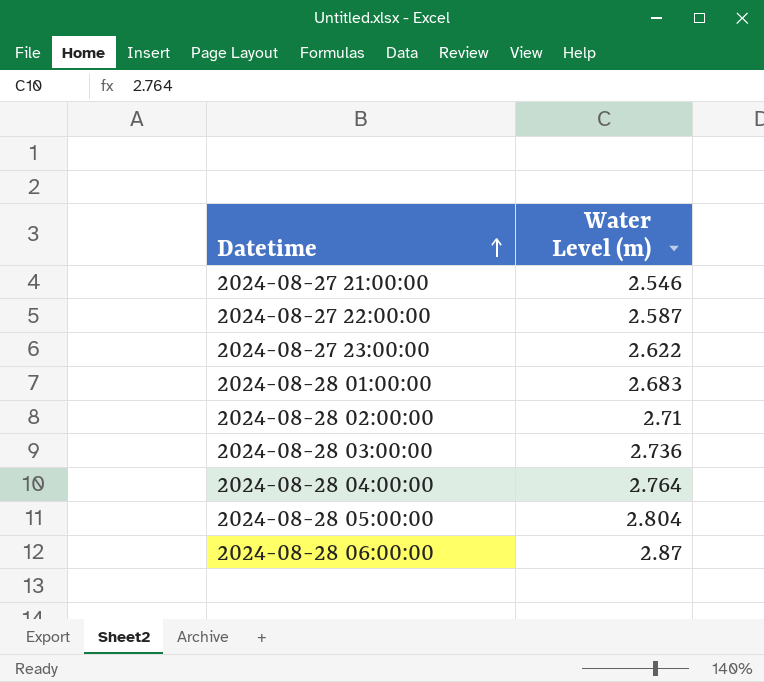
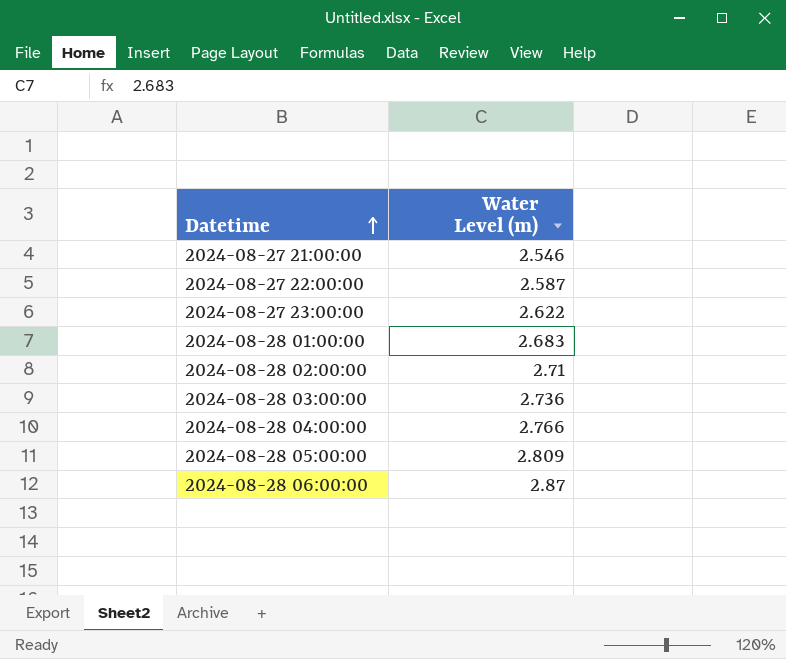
2024-08-28 04:00:00 | Water Level (m): 2.764 -> 2.766
2024-08-28 05:00:00 | Water Level (m): 2.804 -> 2.809

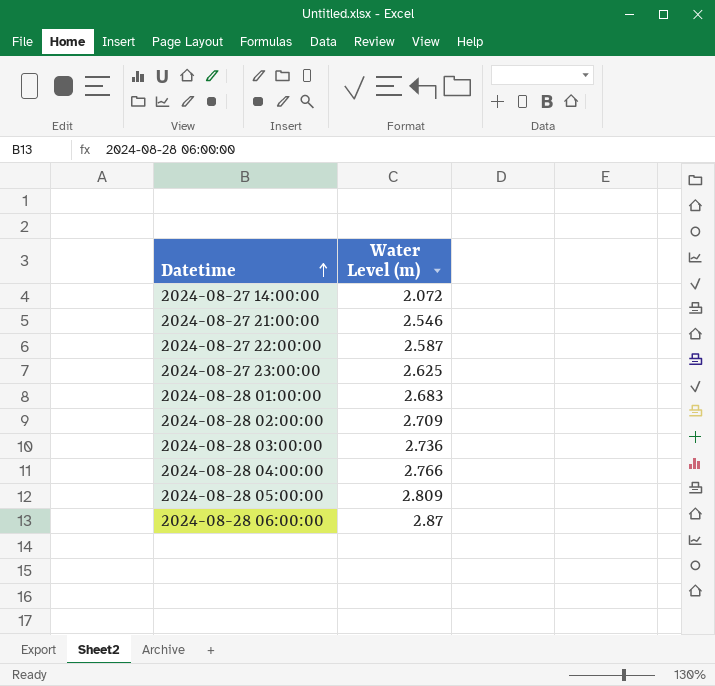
row 2024-08-27 14:00:00: none -> 2.072
2024-08-27 23:00:00 | Water Level (m): 2.622 -> 2.625
2024-08-28 02:00:00 | Water Level (m): 2.71 -> 2.709

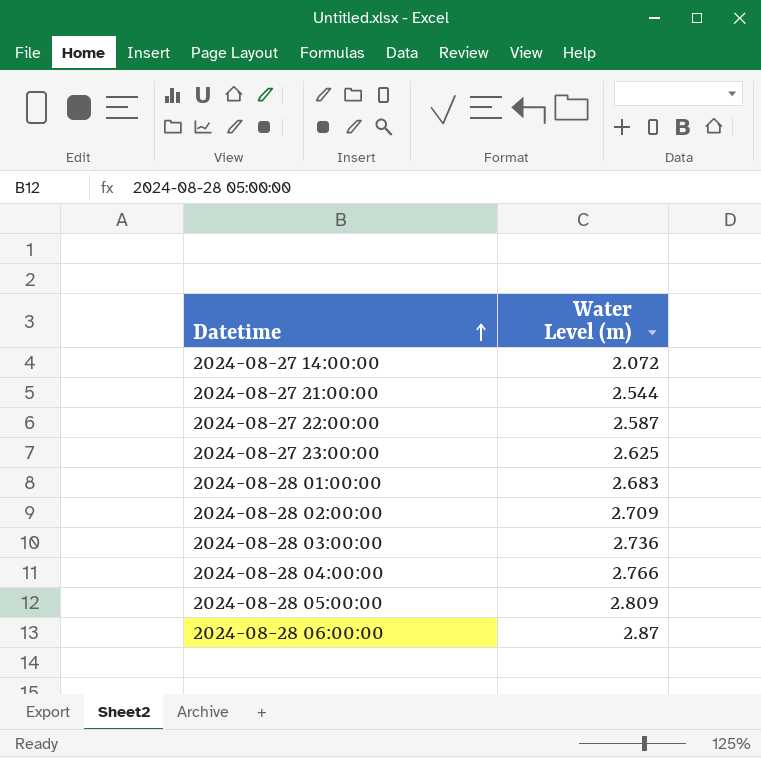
2024-08-27 21:00:00 | Water Level (m): 2.546 -> 2.544

